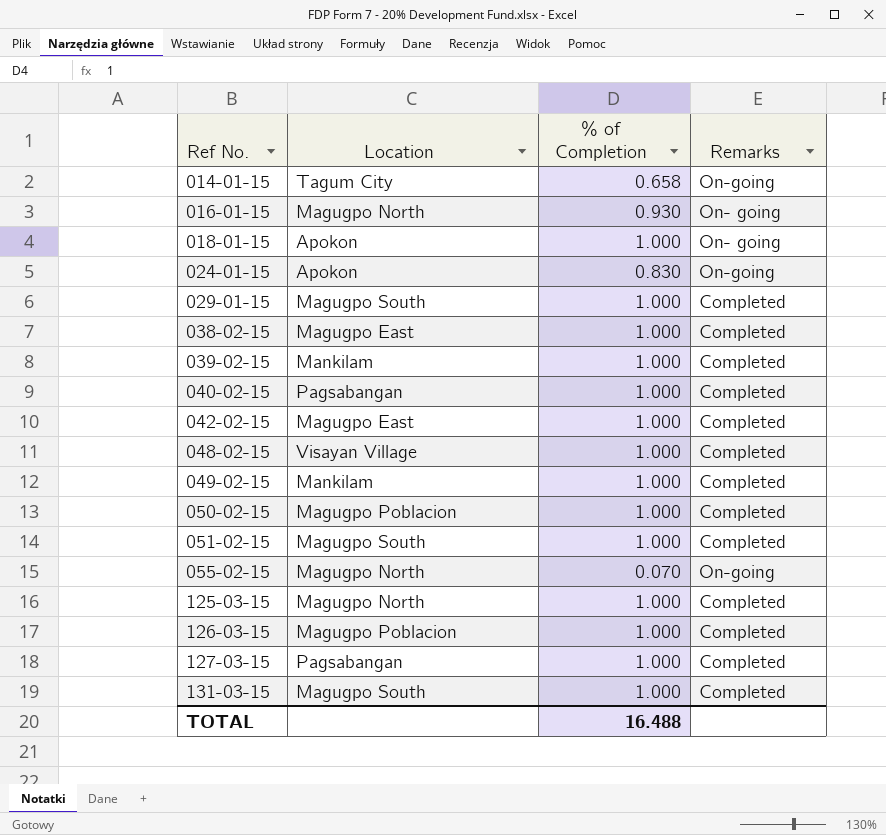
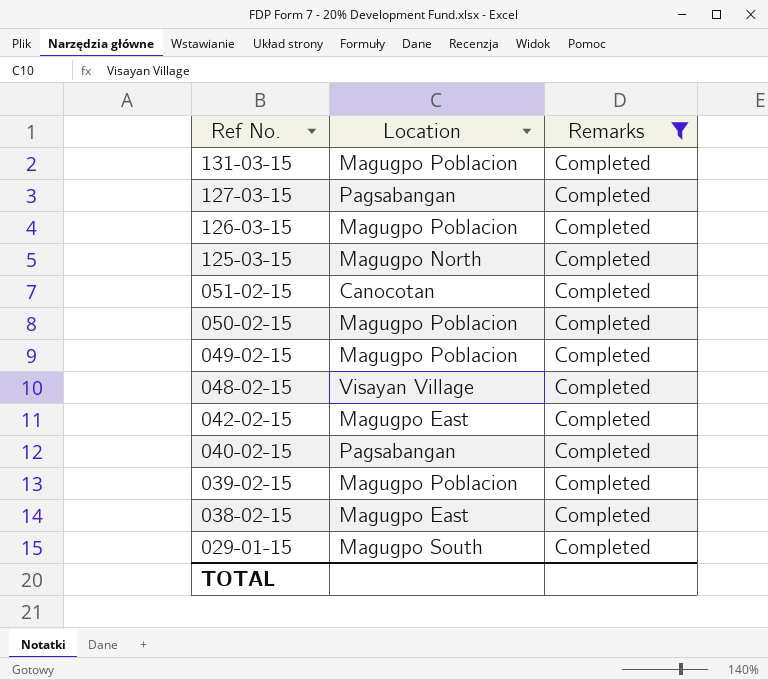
filter: none -> Remarks = Completed
row order: Ref No. ascending -> Ref No. descending
column % of Completion | position: 3 -> none
131-03-15 | Location: Magugpo South -> Magugpo Poblacion
051-02-15 | Location: Magugpo South -> Canocotan
049-02-15 | Location: Mankilam -> Magugpo Poblacion
039-02-15 | Location: Mankilam -> Magugpo Poblacion

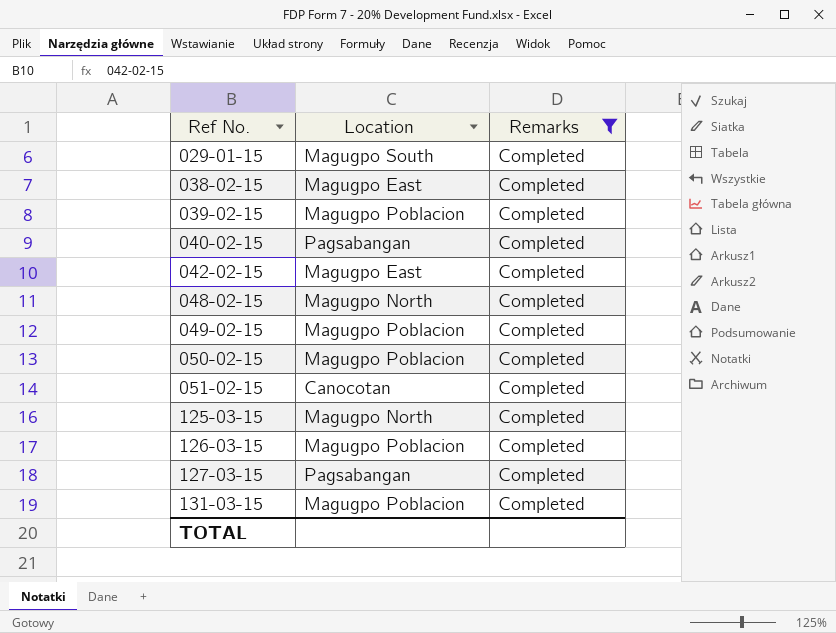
row order: Ref No. descending -> Ref No. ascending
048-02-15 | Location: Visayan Village -> Magugpo North

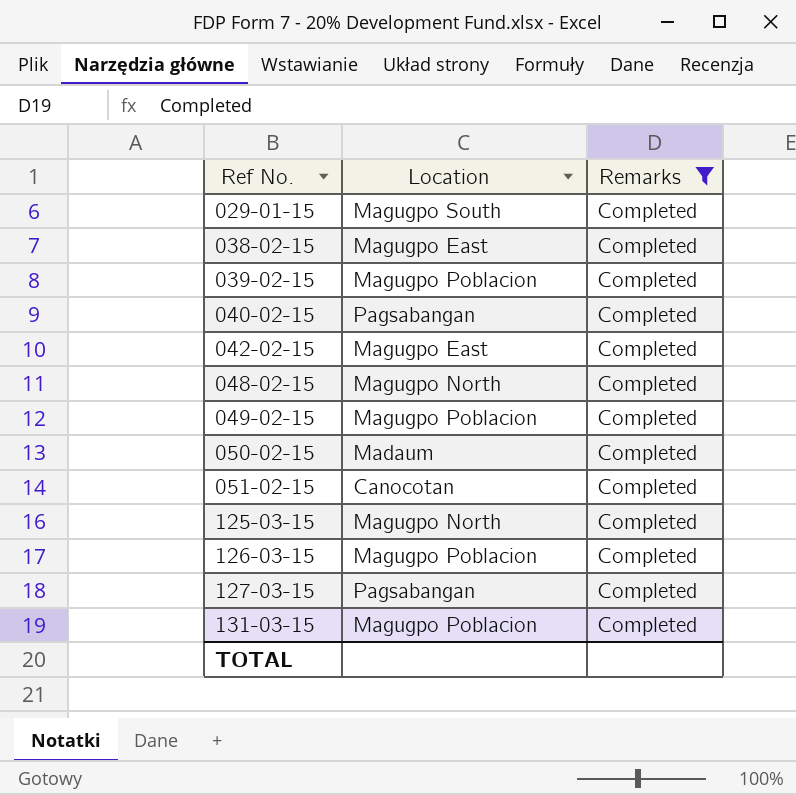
050-02-15 | Location: Magugpo Poblacion -> Madaum

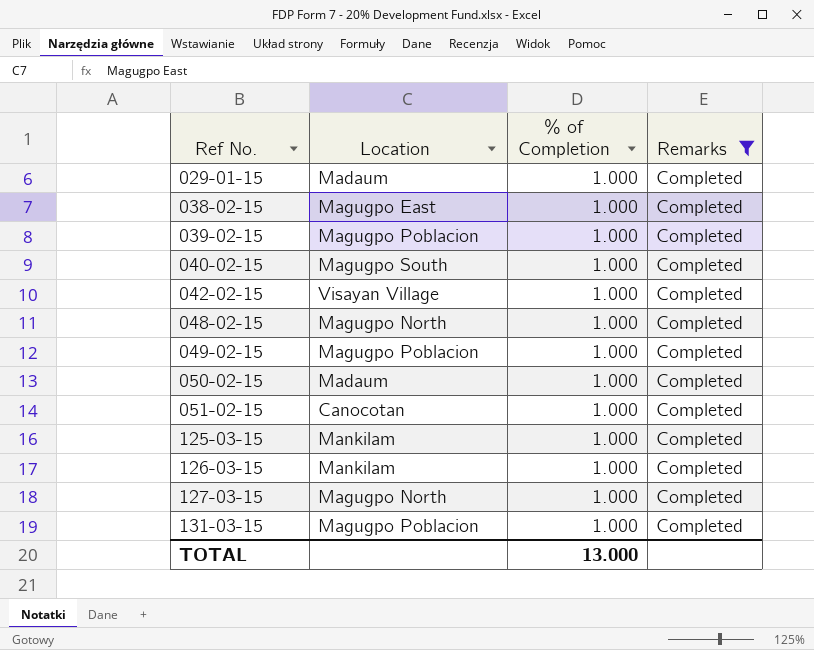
column % of Completion | position: none -> 3
029-01-15 | Location: Magugpo South -> Madaum
040-02-15 | Location: Pagsabangan -> Magugpo South
042-02-15 | Location: Magugpo East -> Visayan Village
125-03-15 | Location: Magugpo North -> Mankilam
126-03-15 | Location: Magugpo Poblacion -> Mankilam
127-03-15 | Location: Pagsabangan -> Magugpo North

